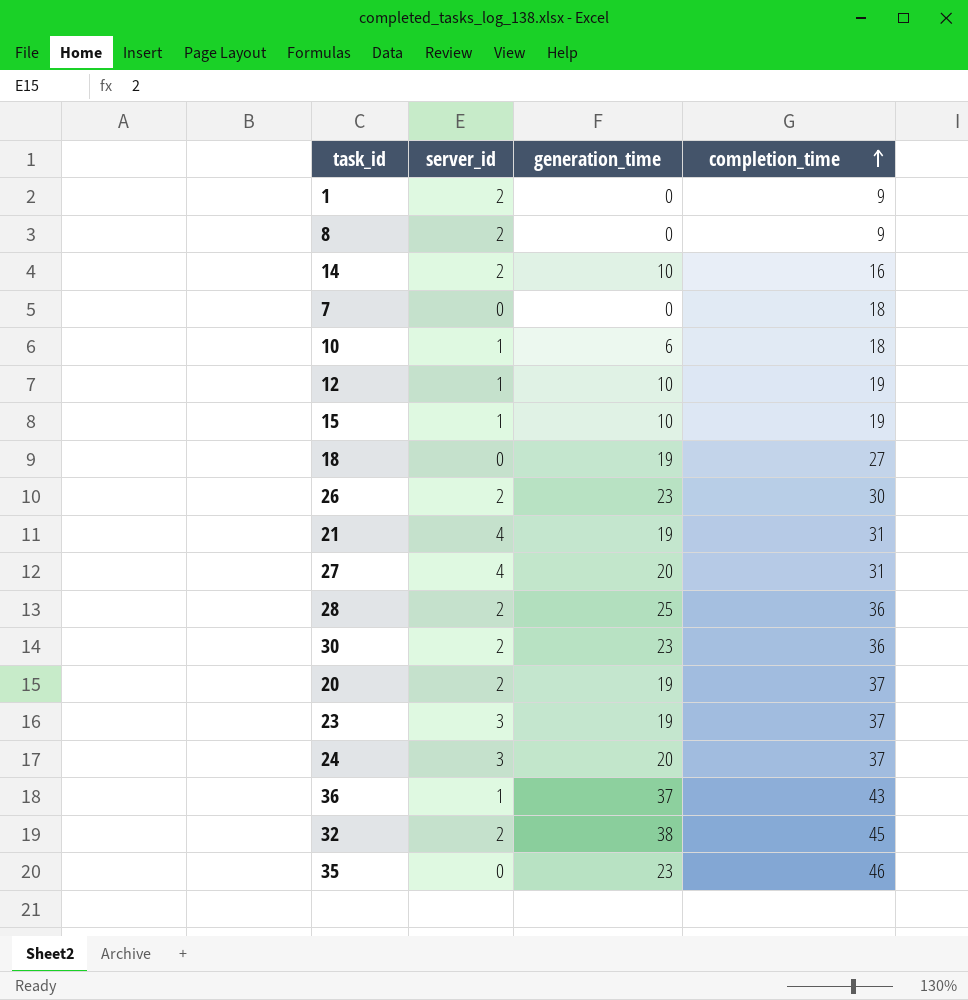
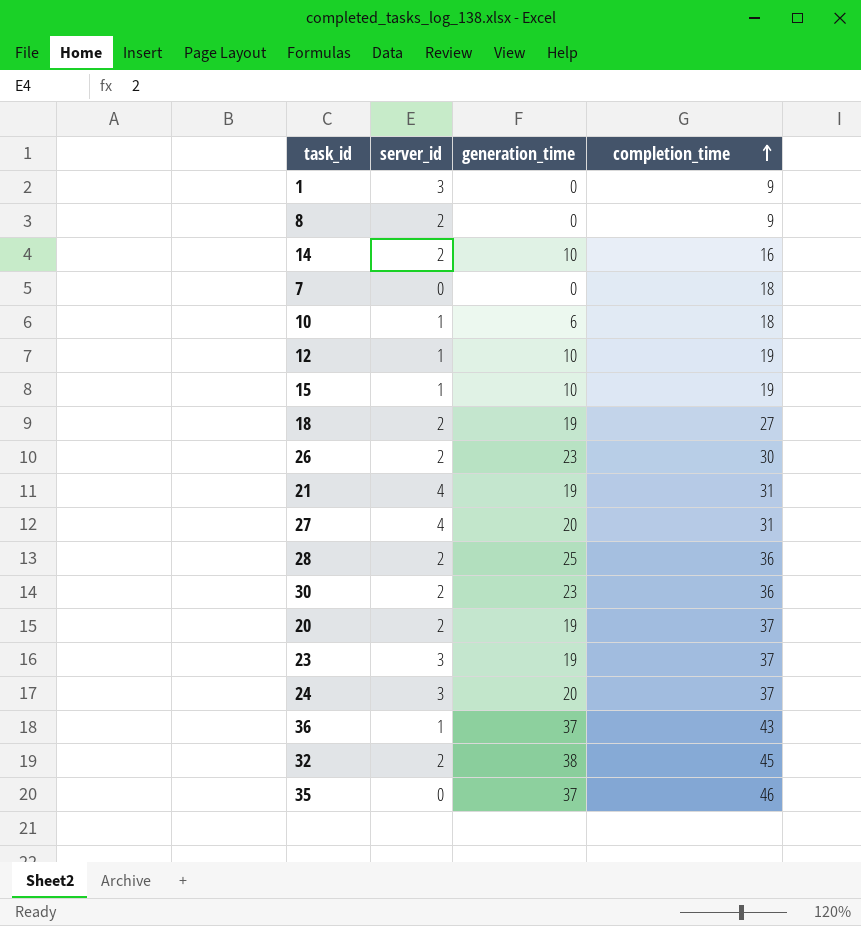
1 | server_id: 2 -> 3
18 | server_id: 0 -> 2
35 | generation_time: 23 -> 37

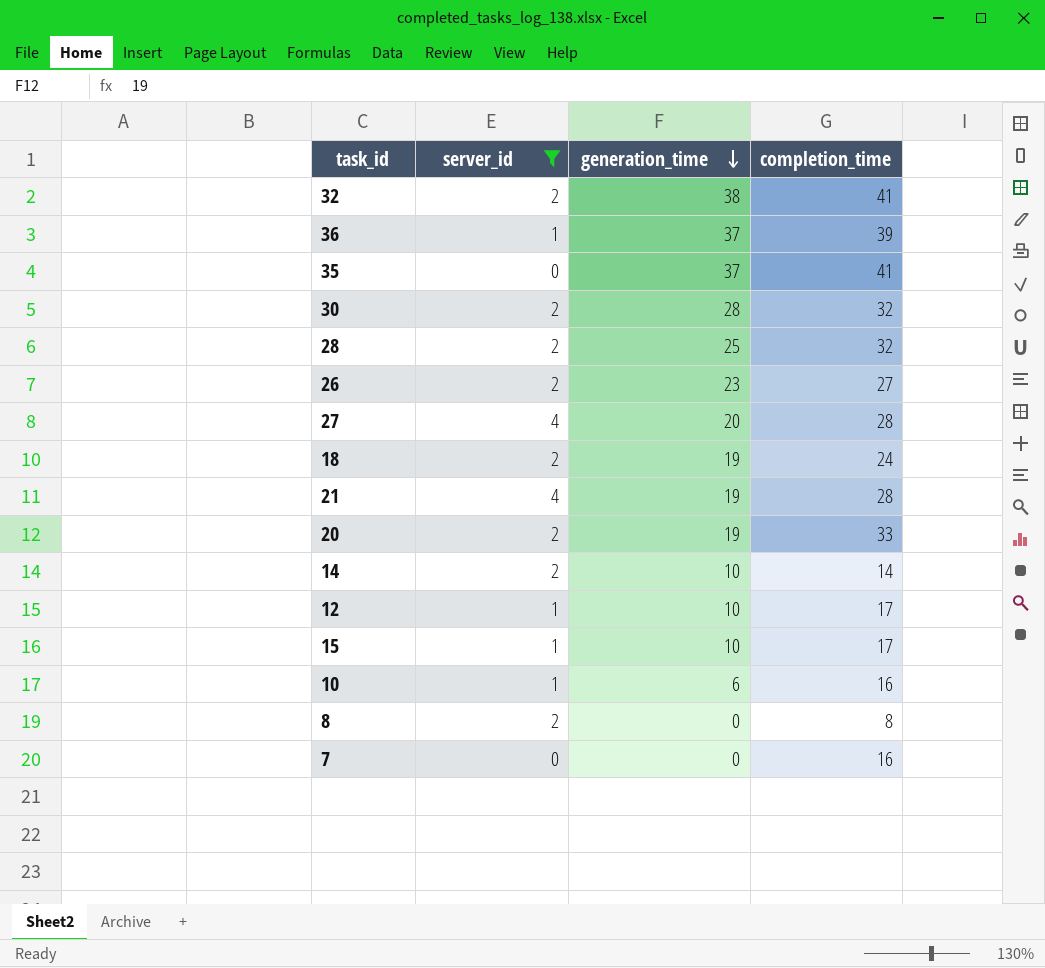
filter: none -> server_id != 3
row order: completion_time ascending -> generation_time descending
32 | completion_time: 45 -> 41
36 | completion_time: 43 -> 39
35 | completion_time: 46 -> 41
30 | generation_time: 23 -> 28
30 | completion_time: 36 -> 32
28 | completion_time: 36 -> 32
26 | completion_time: 30 -> 27
27 | completion_time: 31 -> 28
18 | completion_time: 27 -> 24
21 | completion_time: 31 -> 28
20 | completion_time: 37 -> 33
14 | completion_time: 16 -> 14
12 | completion_time: 19 -> 17
15 | completion_time: 19 -> 17
10 | completion_time: 18 -> 16
8 | completion_time: 9 -> 8
7 | completion_time: 18 -> 16

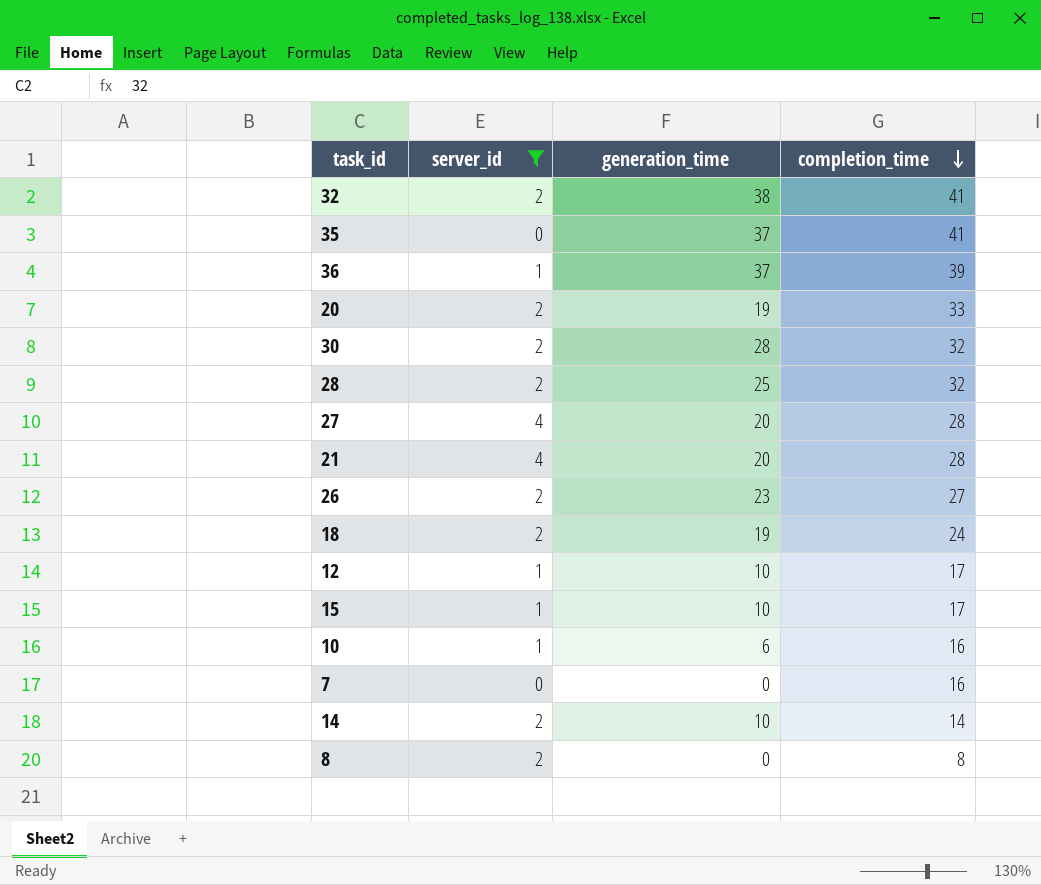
row order: generation_time descending -> completion_time descending
21 | generation_time: 19 -> 20

